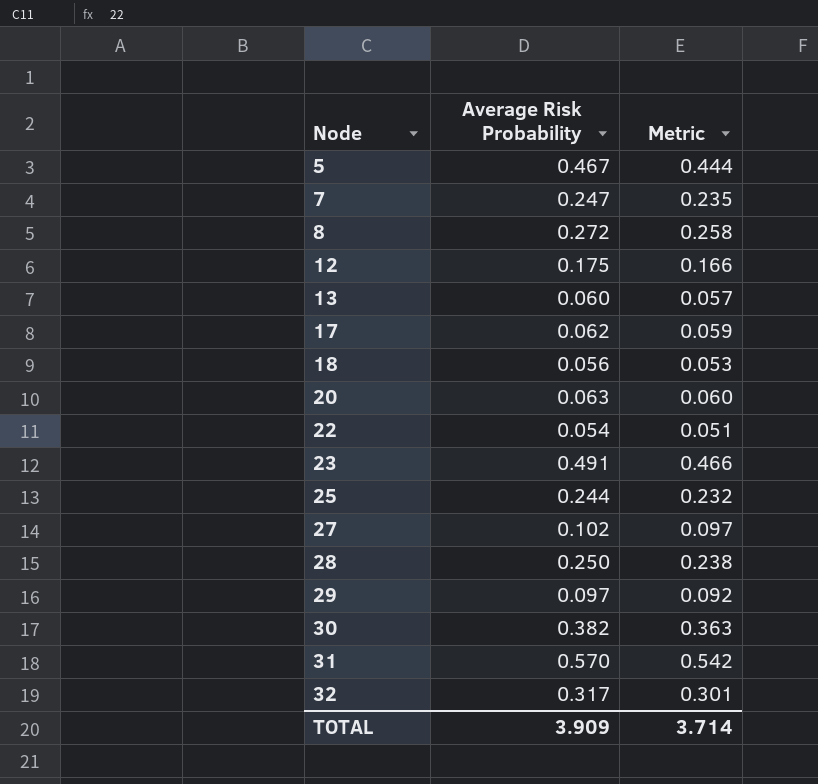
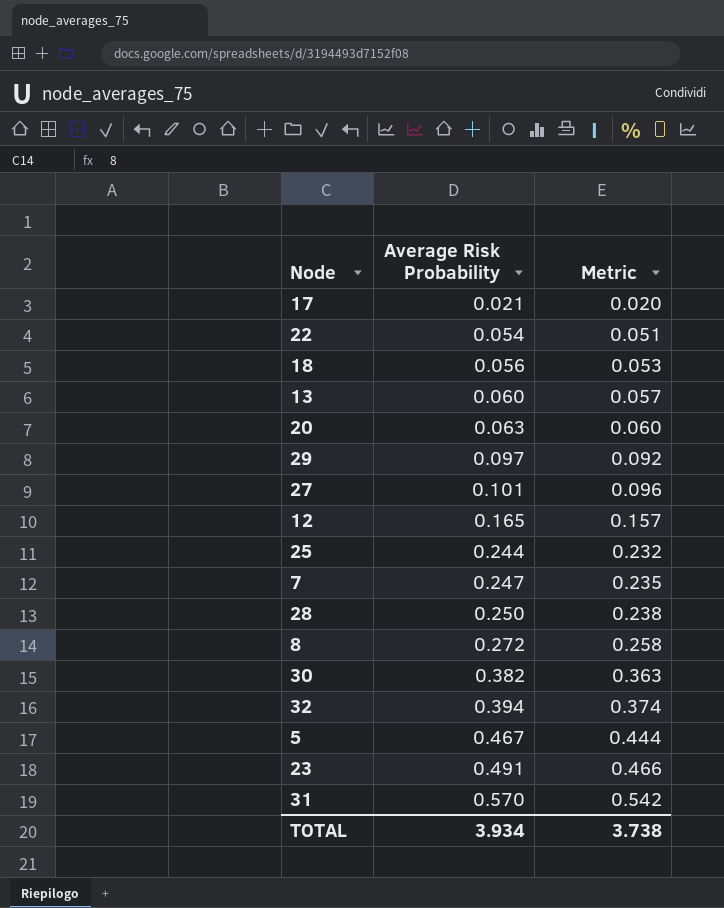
row order: Node ascending -> Average Risk Probability ascending
17 | Average Risk Probability: 0.062 -> 0.021
17 | Metric: 0.059 -> 0.020
27 | Average Risk Probability: 0.102 -> 0.101
27 | Metric: 0.097 -> 0.096
12 | Average Risk Probability: 0.175 -> 0.165
12 | Metric: 0.166 -> 0.157
32 | Average Risk Probability: 0.317 -> 0.394
32 | Metric: 0.301 -> 0.374
TOTAL | Average Risk Probability: 3.909 -> 3.934
TOTAL | Metric: 3.714 -> 3.738

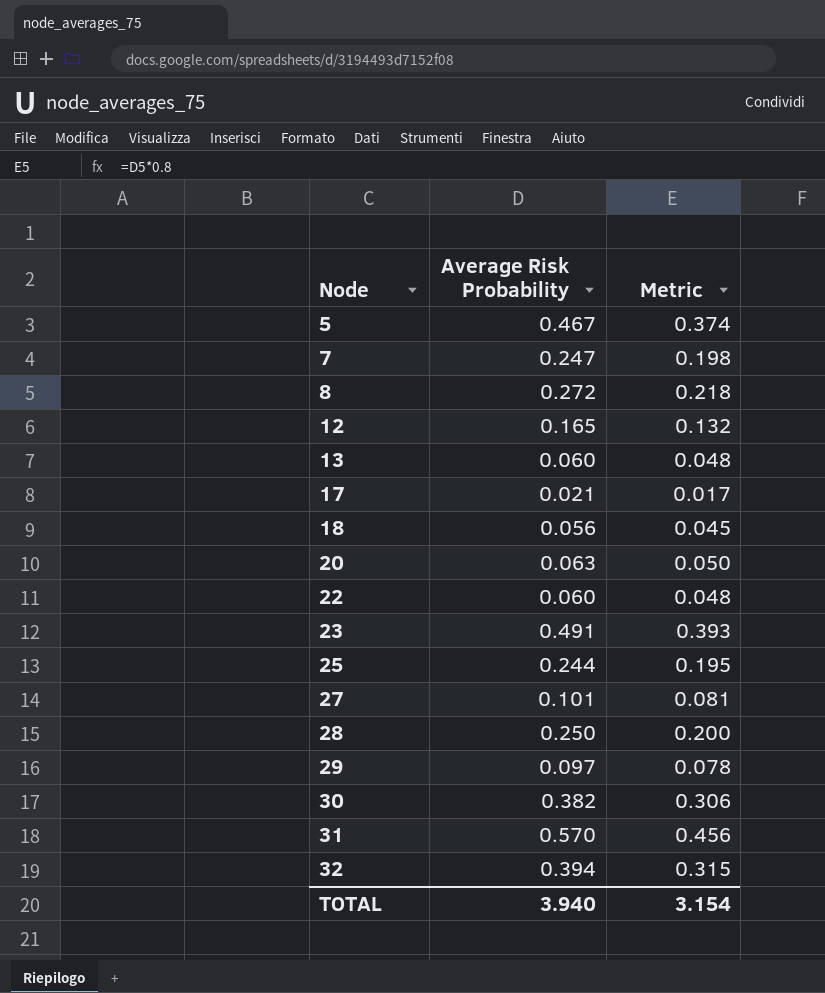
row order: Average Risk Probability ascending -> Node ascending
column Metric | formula: [Average Risk Probability] * 0.95 -> [Average Risk Probability] * 0.8
22 | Average Risk Probability: 0.054 -> 0.060
TOTAL | Average Risk Probability: 3.934 -> 3.940
TOTAL | Metric: 3.738 -> 3.154

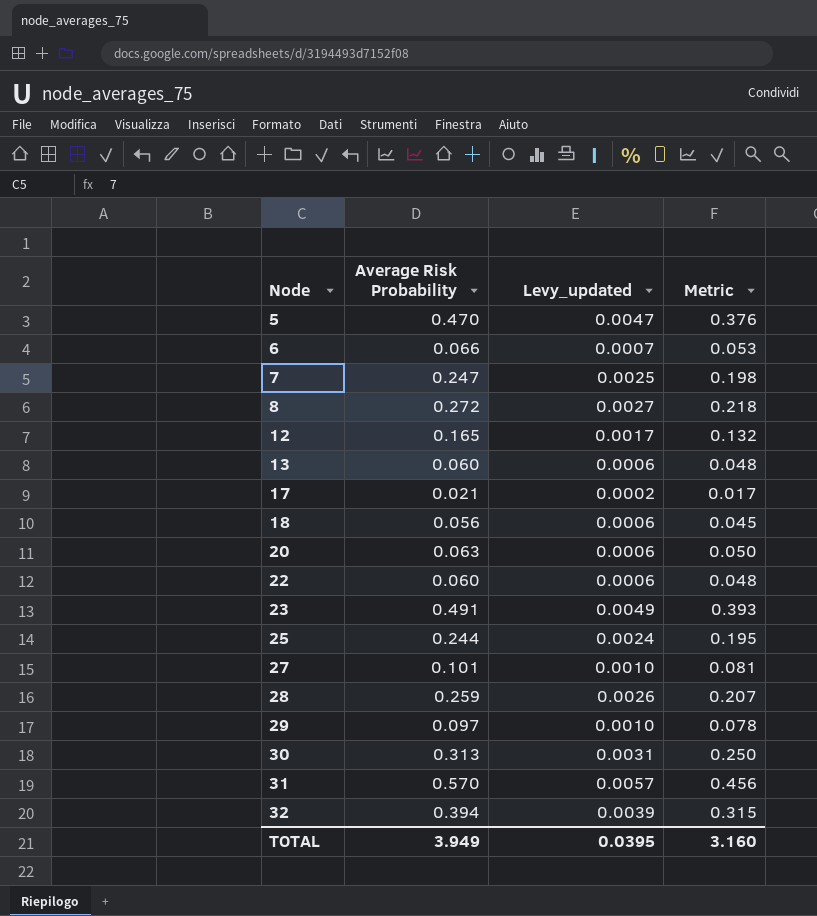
column Levy_updated | formula: none -> [Average Risk Probability] * 0.01
5 | Average Risk Probability: 0.467 -> 0.470
5 | Metric: 0.374 -> 0.376
row 6: none -> 0.066 | 0.0007 | 0.053
28 | Average Risk Probability: 0.250 -> 0.259
28 | Metric: 0.200 -> 0.207
30 | Average Risk Probability: 0.382 -> 0.313
30 | Metric: 0.306 -> 0.250
TOTAL | Average Risk Probability: 3.940 -> 3.949
TOTAL | Metric: 3.154 -> 3.160

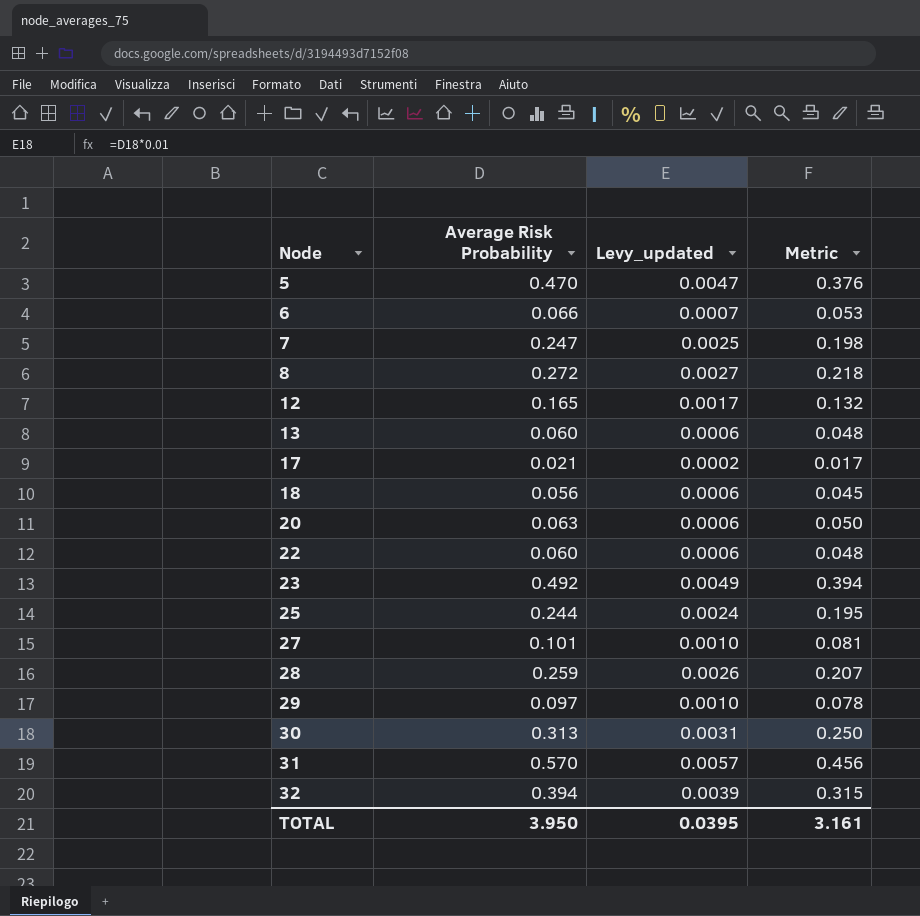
23 | Average Risk Probability: 0.491 -> 0.492
23 | Metric: 0.393 -> 0.394
TOTAL | Average Risk Probability: 3.949 -> 3.950
TOTAL | Metric: 3.160 -> 3.161

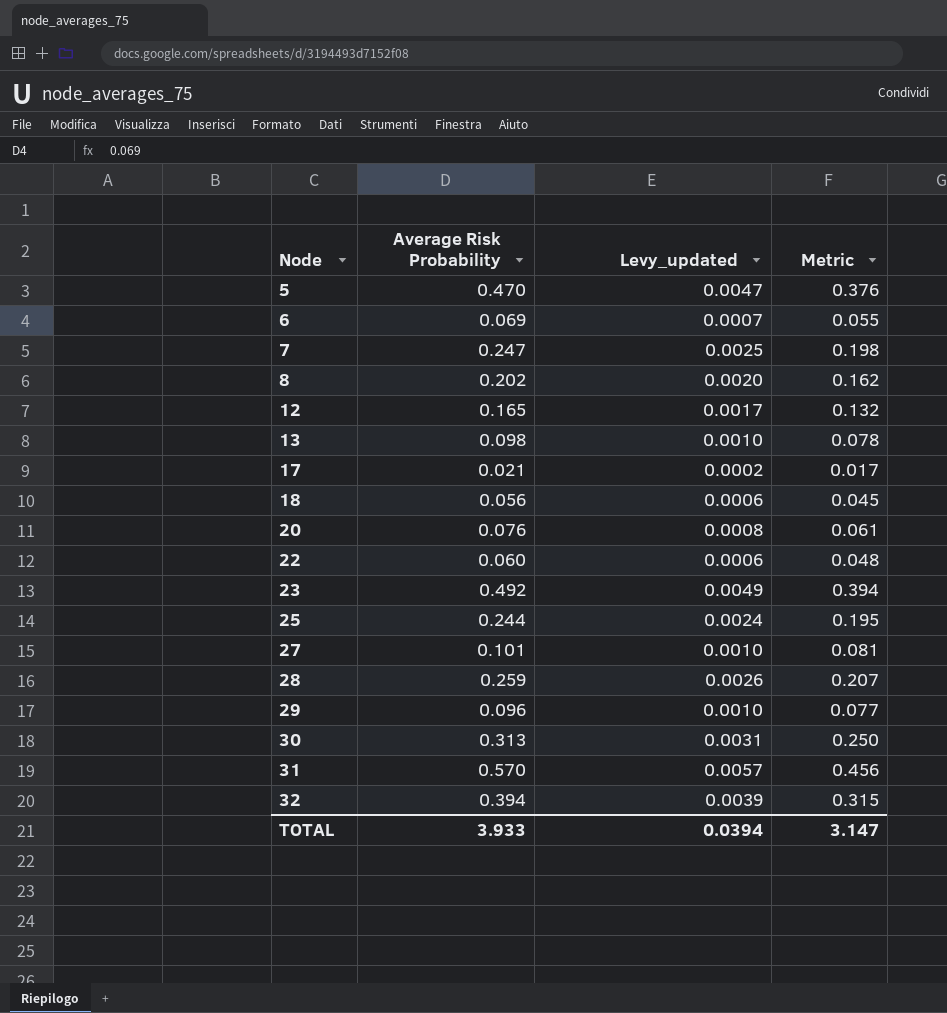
6 | Average Risk Probability: 0.066 -> 0.069
6 | Metric: 0.053 -> 0.055
8 | Average Risk Probability: 0.272 -> 0.202
8 | Levy_updated: 0.0027 -> 0.0020
8 | Metric: 0.218 -> 0.162
13 | Average Risk Probability: 0.060 -> 0.098
13 | Levy_updated: 0.0006 -> 0.0010
13 | Metric: 0.048 -> 0.078
20 | Average Risk Probability: 0.063 -> 0.076
20 | Levy_updated: 0.0006 -> 0.0008
20 | Metric: 0.050 -> 0.061
29 | Average Risk Probability: 0.097 -> 0.096
29 | Metric: 0.078 -> 0.077
TOTAL | Average Risk Probability: 3.950 -> 3.933
TOTAL | Levy_updated: 0.0395 -> 0.0394
TOTAL | Metric: 3.161 -> 3.147

